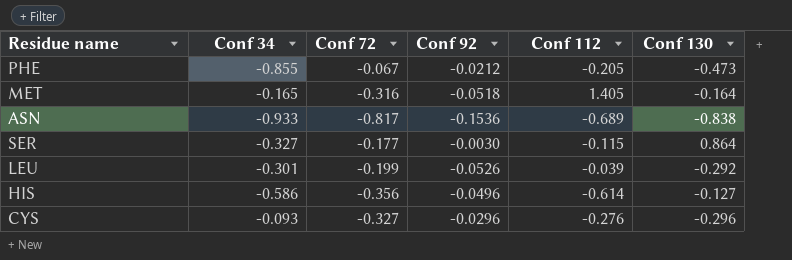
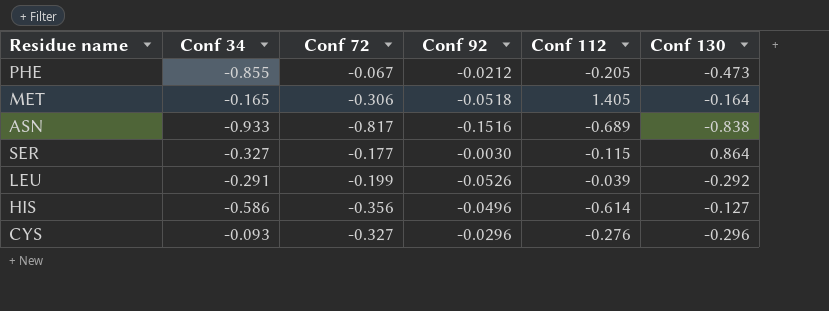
MET | Conf 72: -0.316 -> -0.306
ASN | Conf 92: -0.1536 -> -0.1516
LEU | Conf 34: -0.301 -> -0.291

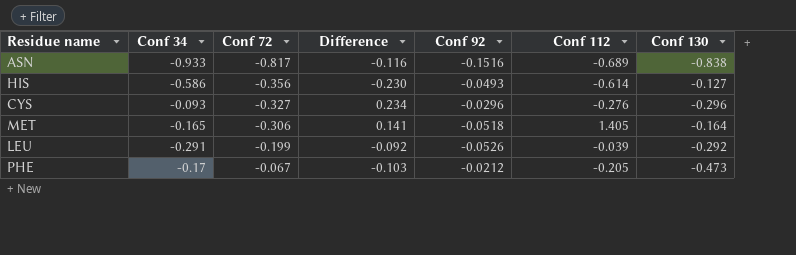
row order: none -> Conf 72 ascending
column Difference | formula: none -> [Conf 34] - [Conf 72]
row SER: -0.327 | -0.177 | -0.0030 | -0.115 | 0.864 -> none
HIS | Conf 92: -0.0496 -> -0.0493
PHE | Conf 34: -0.855 -> -0.17

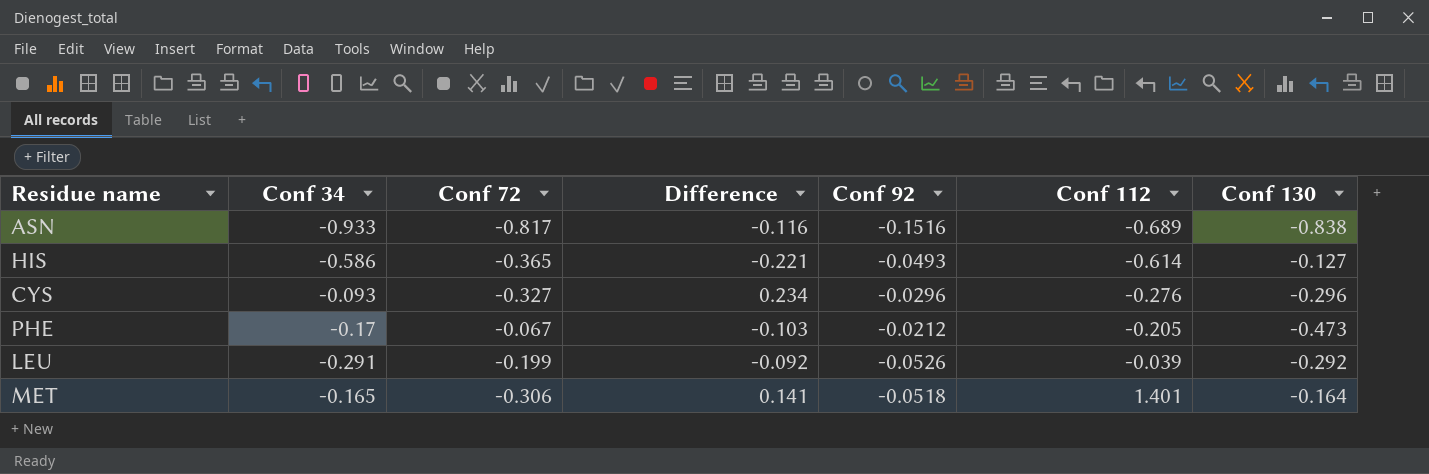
row order: Conf 72 ascending -> Conf 112 ascending
HIS | Conf 72: -0.356 -> -0.365
HIS | Difference: -0.230 -> -0.221
MET | Conf 112: 1.405 -> 1.401

